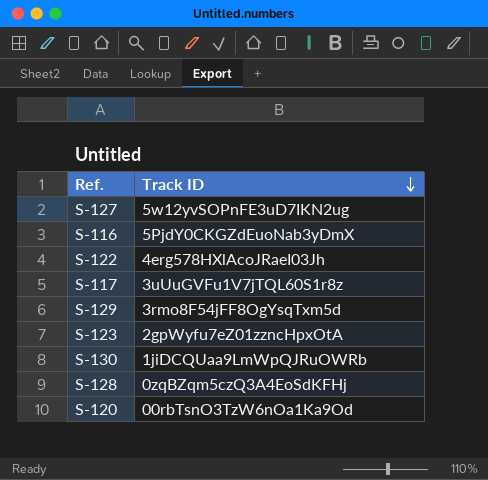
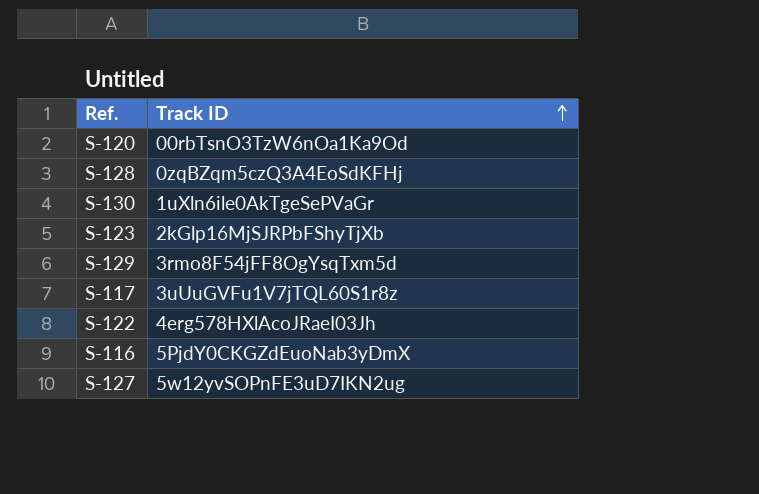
row order: Track ID descending -> Track ID ascending
S-130 | Track ID: 1jiDCQUaa9LmWpQJRuOWRb -> 1uXln6ile0AkTgeSePVaGr
S-123 | Track ID: 2gpWyfu7eZ01zzncHpxOtA -> 2kGlp16MjSJRPbFShyTjXb

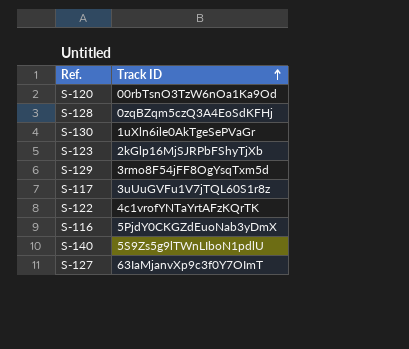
S-122 | Track ID: 4erg578HXlAcoJRaeI03Jh -> 4c1vrofYNTaYrtAFzKQrTK
row S-140: none -> 5S9Zs5g9lTWnLIboN1pdlU
S-127 | Track ID: 5w12yvSOPnFE3uD7IKN2ug -> 63IaMjanvXp9c3f0Y7OImT

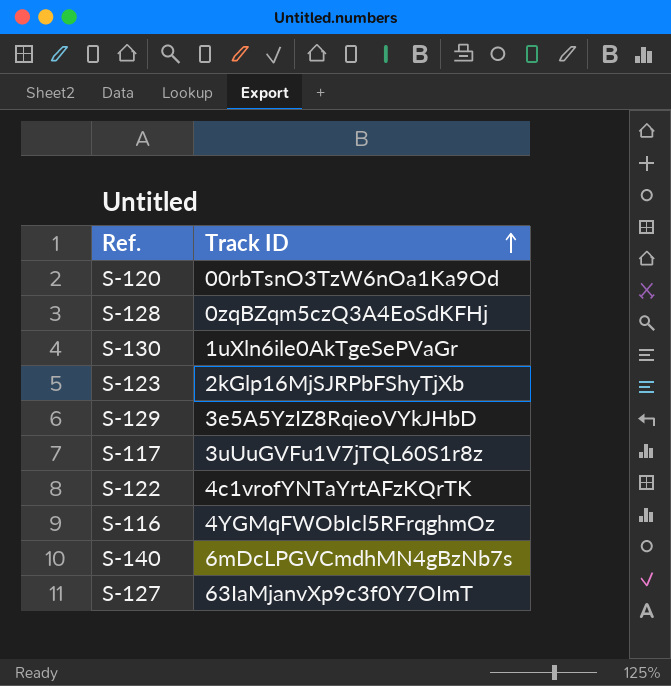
S-129 | Track ID: 3rmo8F54jFF8OgYsqTxm5d -> 3e5A5YzIZ8RqieoVYkJHbD
S-116 | Track ID: 5PjdY0CKGZdEuoNab3yDmX -> 4YGMqFWObIcl5RFrqghmOz
S-140 | Track ID: 5S9Zs5g9lTWnLIboN1pdlU -> 6mDcLPGVCmdhMN4gBzNb7s

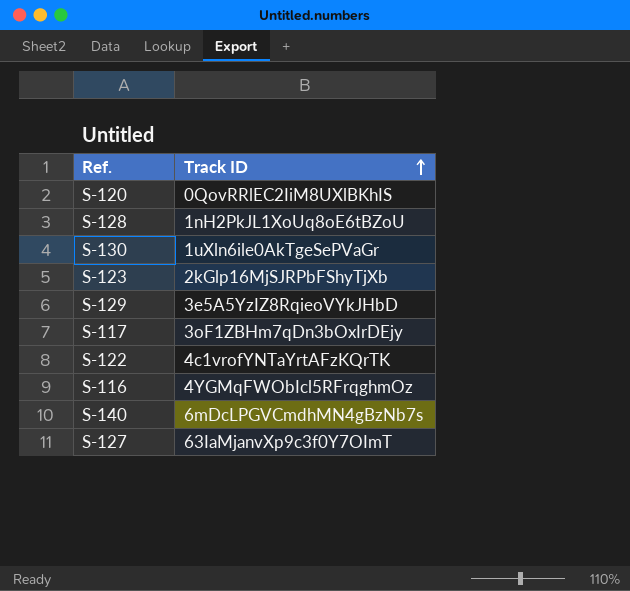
S-120 | Track ID: 00rbTsnO3TzW6nOa1Ka9Od -> 0QovRRlEC2IiM8UXlBKhIS
S-128 | Track ID: 0zqBZqm5czQ3A4EoSdKFHj -> 1nH2PkJL1XoUq8oE6tBZoU
S-117 | Track ID: 3uUuGVFu1V7jTQL60S1r8z -> 3oF1ZBHm7qDn3bOxIrDEjy

